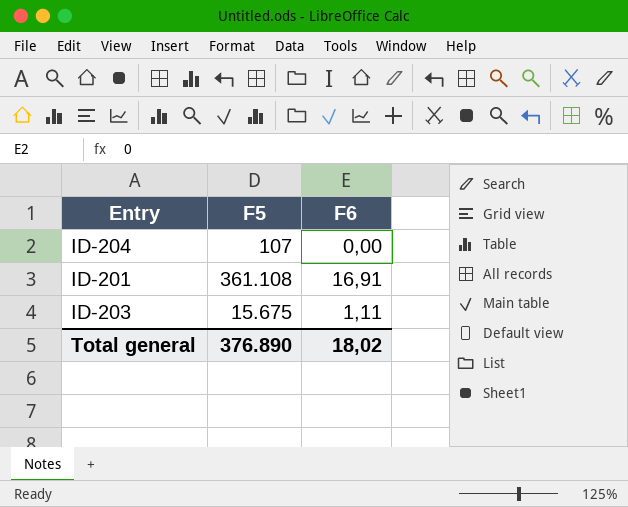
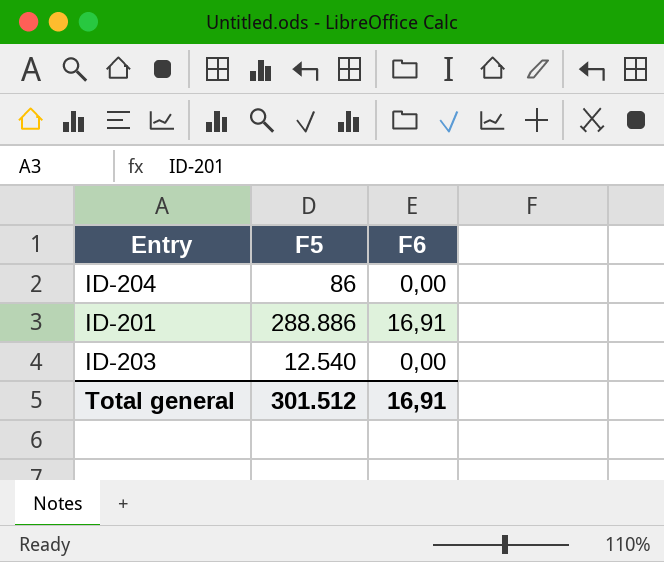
ID-204 | F5: 107 -> 86
ID-201 | F5: 361.108 -> 288.886
ID-203 | F5: 15.675 -> 12.540
ID-203 | F6: 1,11 -> 0,00
Total general | F5: 376.890 -> 301.512
Total general | F6: 18,02 -> 16,91

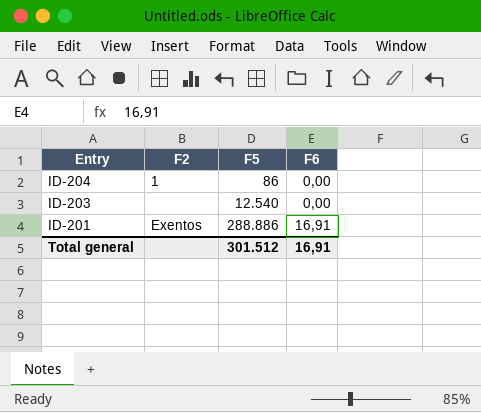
row order: none -> Entry descending
column F2 | position: none -> 2

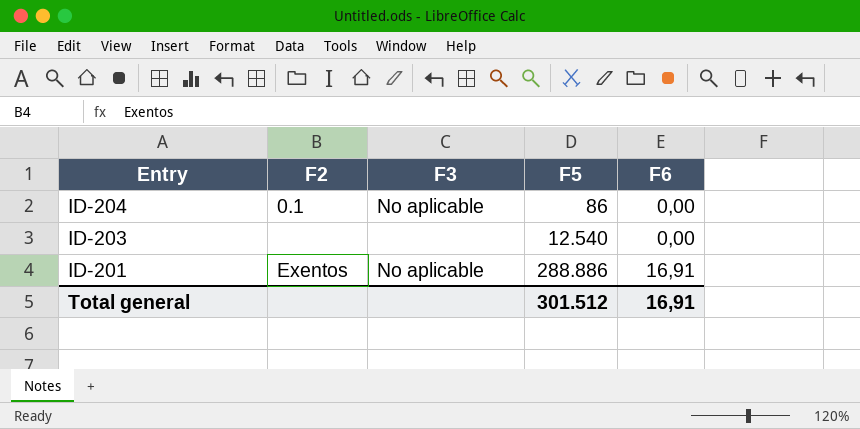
column F3 | position: none -> 3
ID-204 | F2: 1 -> 0.1

